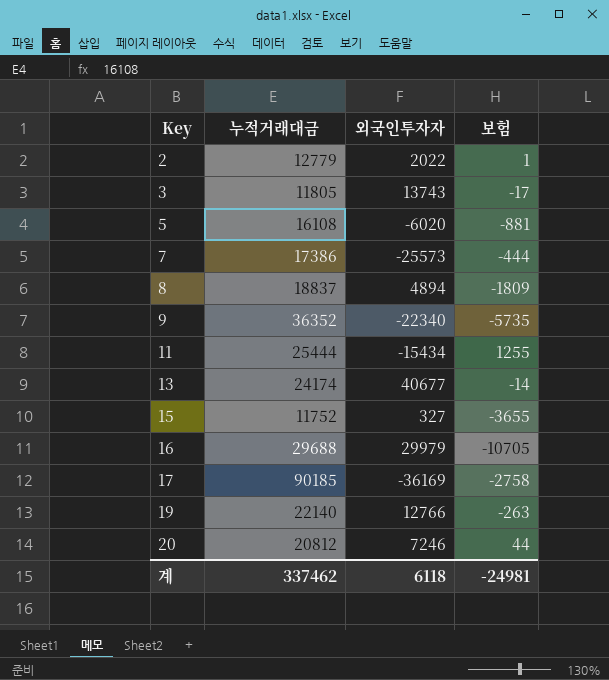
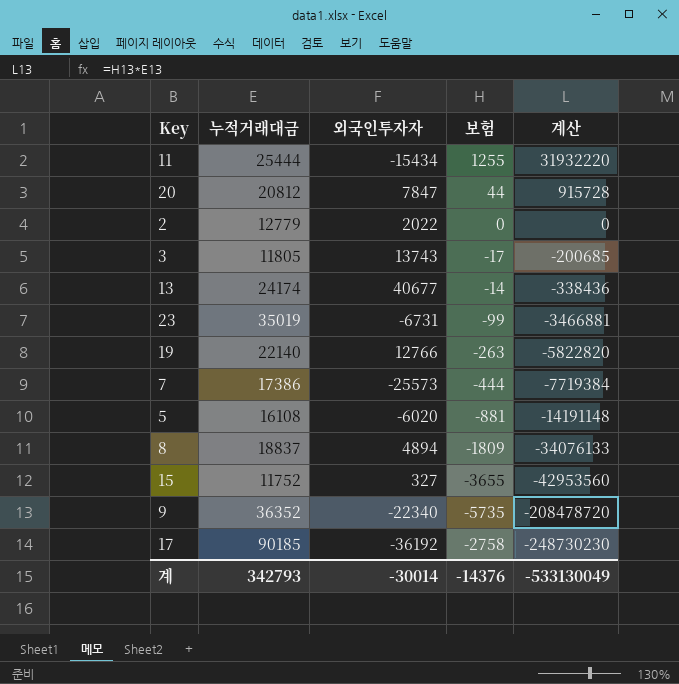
row order: Key ascending -> 계산 descending
column 계산 | formula: none -> [누적거래대금] * [보험]
row 16: 29688 | 29979 | -10705 -> none
20 | 외국인투자자: 7246 -> 7847
2 | 보험: 1 -> 0
row 23: none -> 35019 | -6731 | -99 | -3466881
17 | 외국인투자자: -36169 -> -36192
계 | 누적거래대금: 337462 -> 342793
계 | 외국인투자자: 6118 -> -30014
계 | 보험: -24981 -> -14376

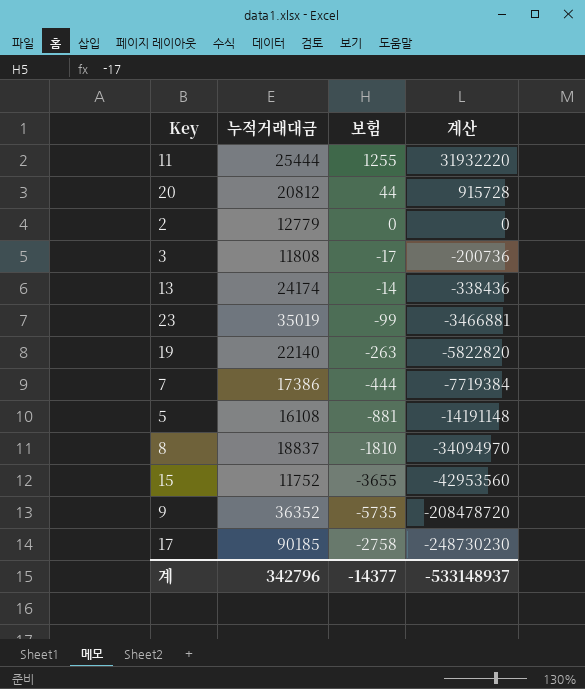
column 외국인투자자 | position: 3 -> none
3 | 누적거래대금: 11805 -> 11808
3 | 계산: -200685 -> -200736
8 | 보험: -1809 -> -1810
8 | 계산: -34076133 -> -34094970
계 | 누적거래대금: 342793 -> 342796
계 | 보험: -14376 -> -14377
계 | 계산: -533130049 -> -533148937

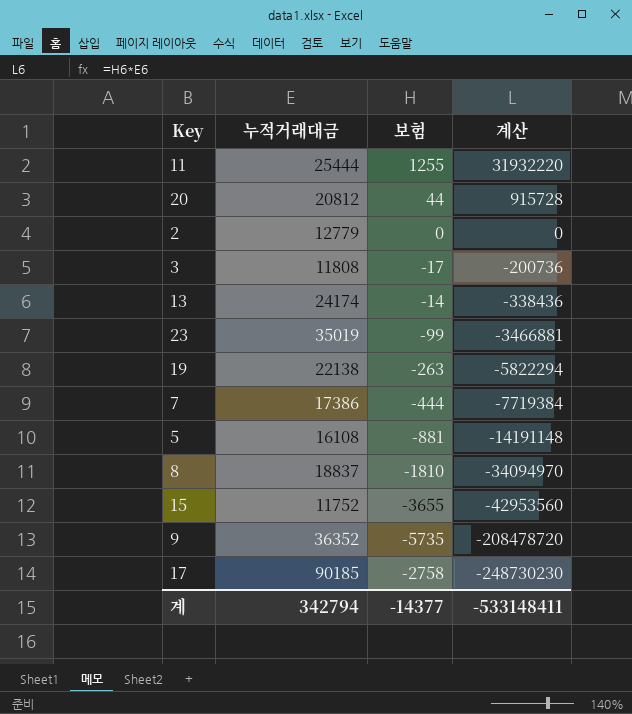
19 | 누적거래대금: 22140 -> 22138
19 | 계산: -5822820 -> -5822294
계 | 누적거래대금: 342796 -> 342794
계 | 계산: -533148937 -> -533148411

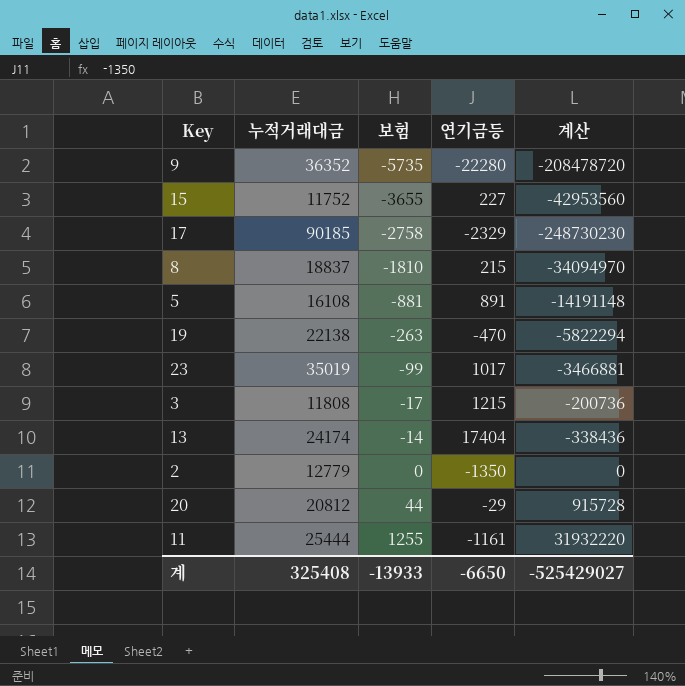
row order: 계산 descending -> 보험 ascending
column 연기금등 | position: none -> 4
row 7: 17386 | -444 | -7719384 -> none
계 | 누적거래대금: 342794 -> 325408
계 | 보험: -14377 -> -13933
계 | 계산: -533148411 -> -525429027

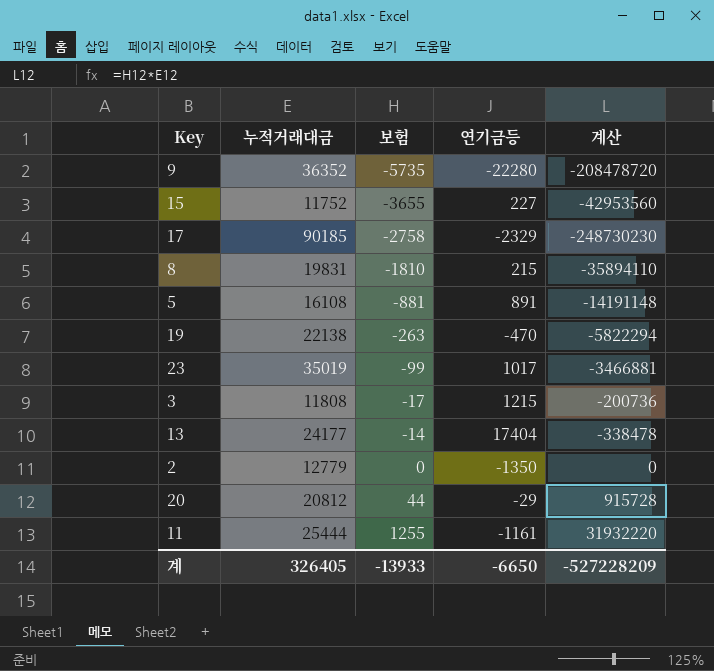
8 | 누적거래대금: 18837 -> 19831
8 | 계산: -34094970 -> -35894110
13 | 누적거래대금: 24174 -> 24177
13 | 계산: -338436 -> -338478
계 | 누적거래대금: 325408 -> 326405
계 | 계산: -525429027 -> -527228209

